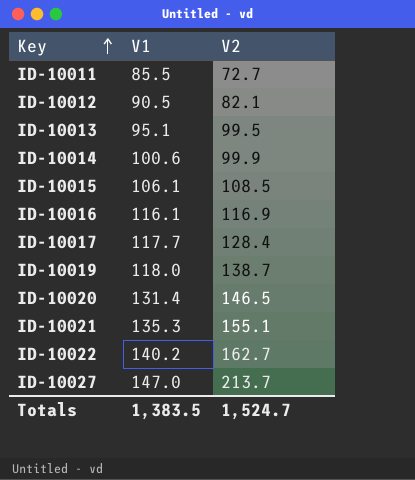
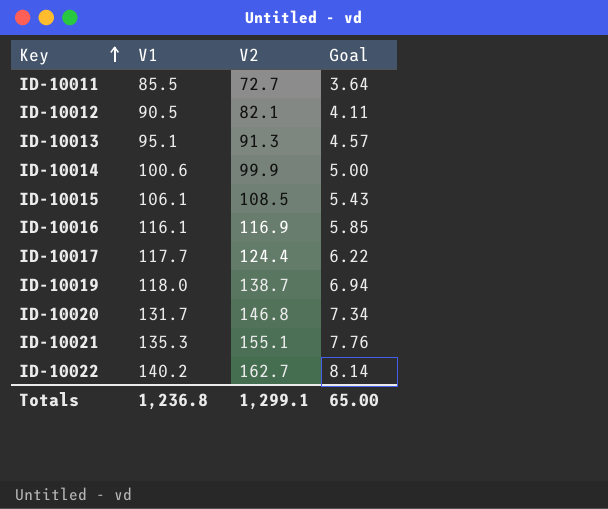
column Goal | formula: none -> [V2] * 0.05
row ID-10027: 147.0 | 213.7 -> none
ID-10013 | V2: 99.5 -> 91.3
ID-10017 | V2: 128.4 -> 124.4
ID-10020 | V1: 131.4 -> 131.7
ID-10020 | V2: 146.5 -> 146.8
Totals | V1: 1,383.5 -> 1,236.8
Totals | V2: 1,524.7 -> 1,299.1

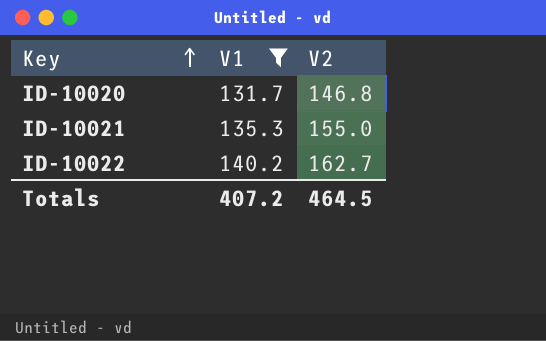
filter: none -> V1 >= 131.7
column Goal | formula: [V2] * 0.05 -> none
ID-10021 | V2: 155.1 -> 155.0
Totals | V1: 1,236.8 -> 407.2
Totals | V2: 1,299.1 -> 464.5

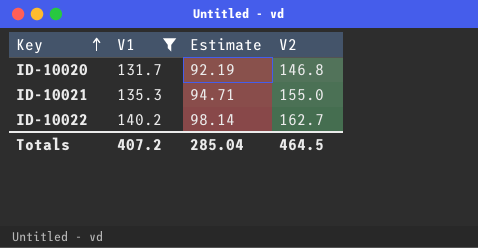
column Estimate | formula: none -> [V1] * 0.7

